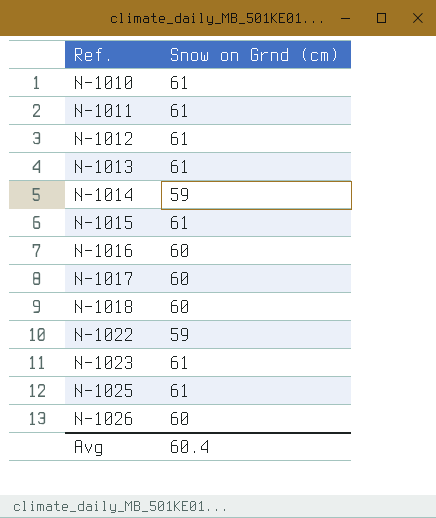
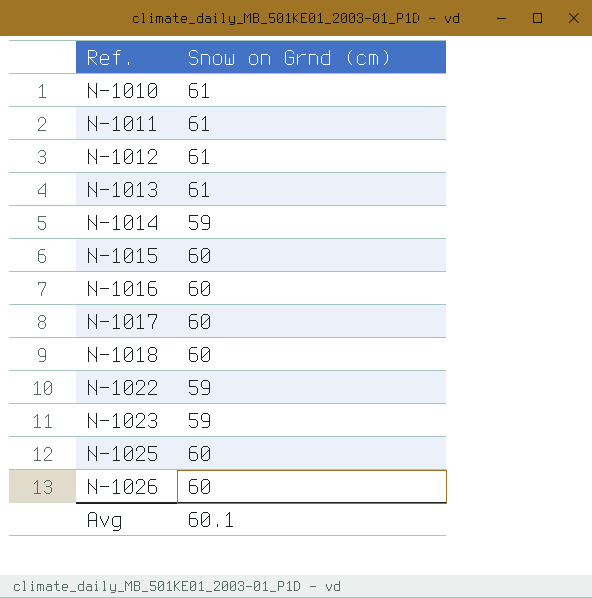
N-1015 | Snow on Grnd (cm): 61 -> 60
N-1023 | Snow on Grnd (cm): 61 -> 59
N-1025 | Snow on Grnd (cm): 61 -> 60
Avg | Snow on Grnd (cm): 60.4 -> 60.1

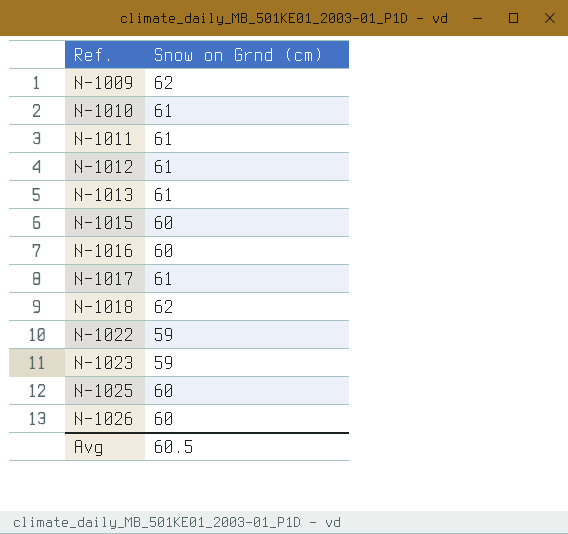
row N-1014: 59 -> none
row N-1009: none -> 62
N-1017 | Snow on Grnd (cm): 60 -> 61
N-1018 | Snow on Grnd (cm): 60 -> 62
Avg | Snow on Grnd (cm): 60.1 -> 60.5

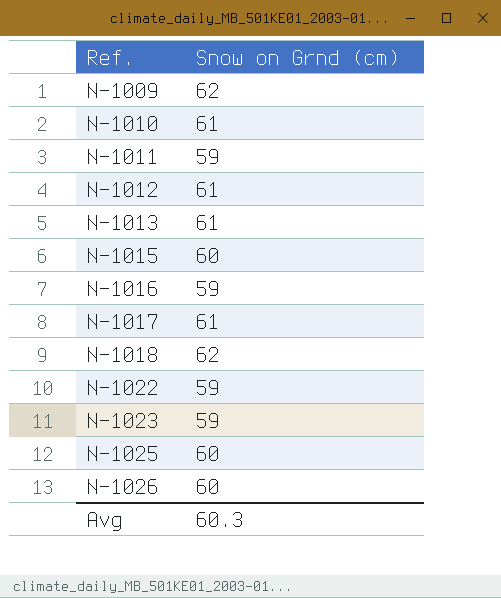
N-1011 | Snow on Grnd (cm): 61 -> 59
N-1016 | Snow on Grnd (cm): 60 -> 59
Avg | Snow on Grnd (cm): 60.5 -> 60.3

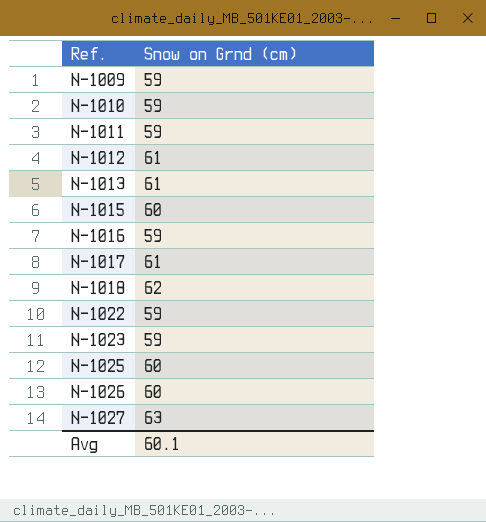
N-1009 | Snow on Grnd (cm): 62 -> 59
N-1010 | Snow on Grnd (cm): 61 -> 59
row N-1027: none -> 63
Avg | Snow on Grnd (cm): 60.3 -> 60.1

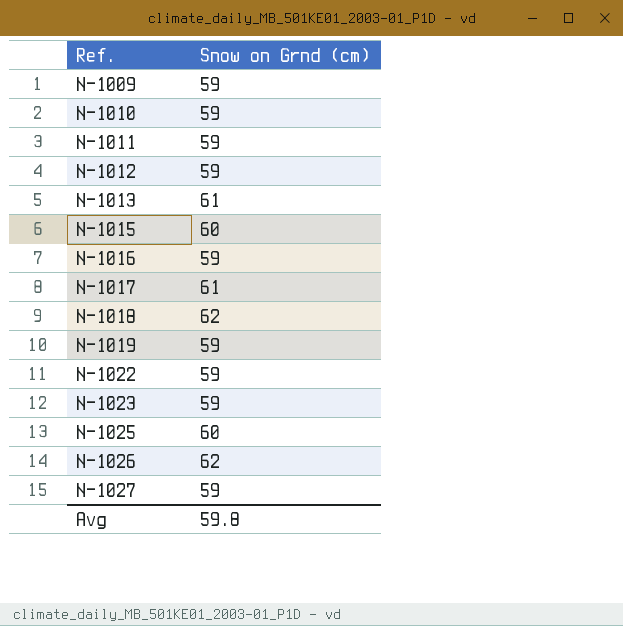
N-1012 | Snow on Grnd (cm): 61 -> 59
row N-1019: none -> 59
N-1026 | Snow on Grnd (cm): 60 -> 62
N-1027 | Snow on Grnd (cm): 63 -> 59
Avg | Snow on Grnd (cm): 60.1 -> 59.8

